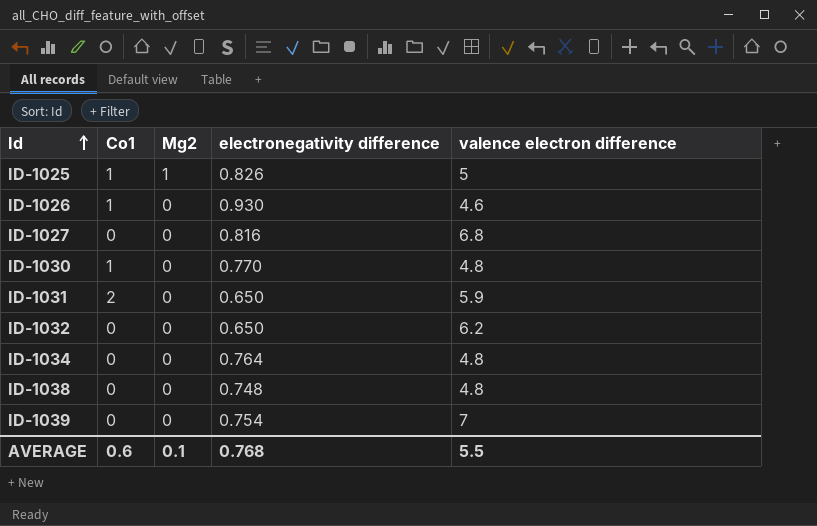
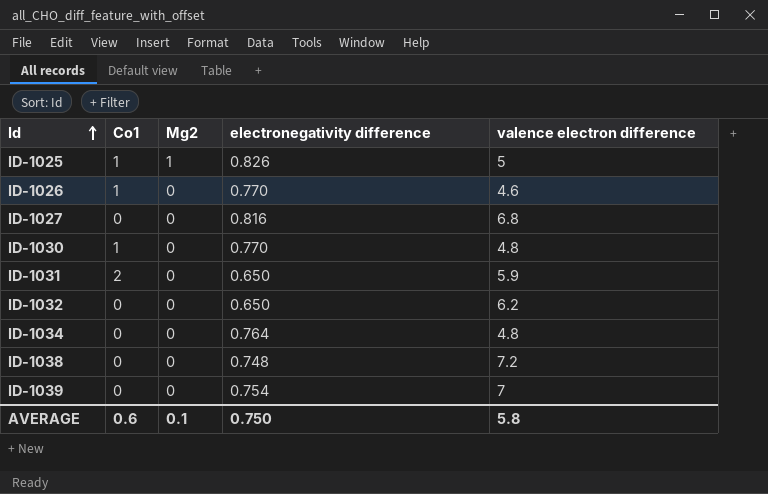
ID-1026 | electronegativity difference: 0.930 -> 0.770
ID-1038 | valence electron difference: 4.8 -> 7.2
AVERAGE | electronegativity difference: 0.768 -> 0.750
AVERAGE | valence electron difference: 5.5 -> 5.8

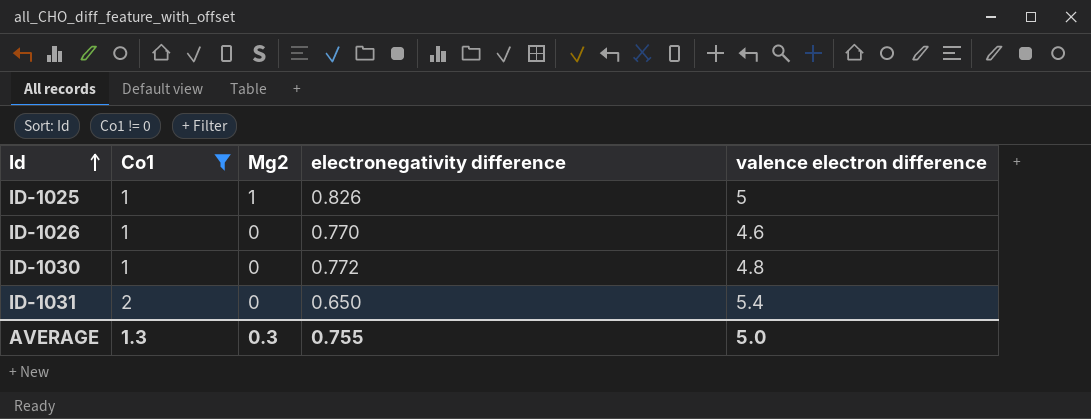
filter: none -> Co1 != 0
ID-1030 | electronegativity difference: 0.770 -> 0.772
ID-1031 | valence electron difference: 5.9 -> 5.4
AVERAGE | Co1: 0.6 -> 1.3
AVERAGE | Mg2: 0.1 -> 0.3
AVERAGE | electronegativity difference: 0.750 -> 0.755
AVERAGE | valence electron difference: 5.8 -> 5.0

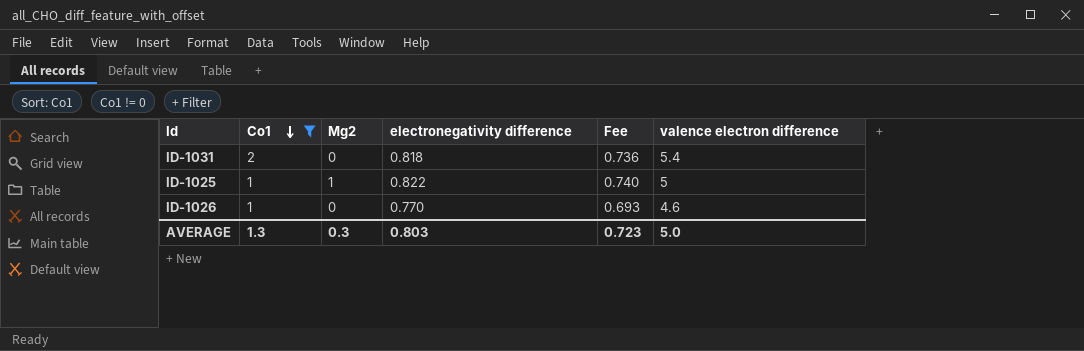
row order: Id ascending -> Co1 descending
column Fee | formula: none -> [electronegativity difference] * 0.9
row ID-1030: 1 | 0 | 0.772 | 4.8 -> none
ID-1031 | electronegativity difference: 0.650 -> 0.818
ID-1025 | electronegativity difference: 0.826 -> 0.822
AVERAGE | electronegativity difference: 0.755 -> 0.803

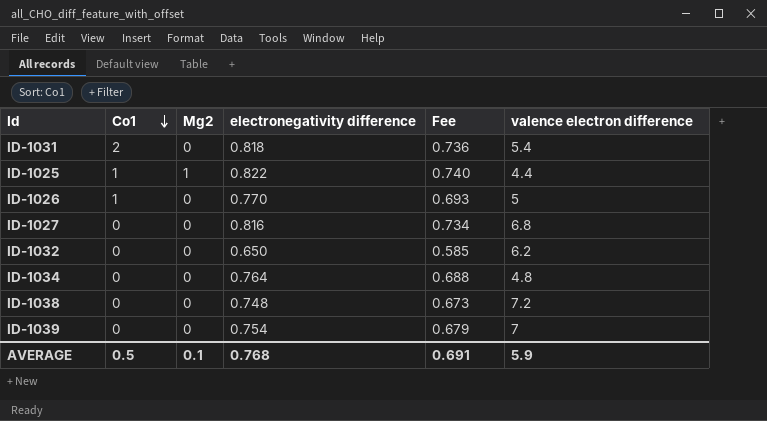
filter: Co1 != 0 -> none
ID-1025 | valence electron difference: 5 -> 4.4
ID-1026 | valence electron difference: 4.6 -> 5
AVERAGE | Co1: 1.3 -> 0.5
AVERAGE | Mg2: 0.3 -> 0.1
AVERAGE | electronegativity difference: 0.803 -> 0.768
AVERAGE | Fee: 0.723 -> 0.691
AVERAGE | valence electron difference: 5.0 -> 5.9

